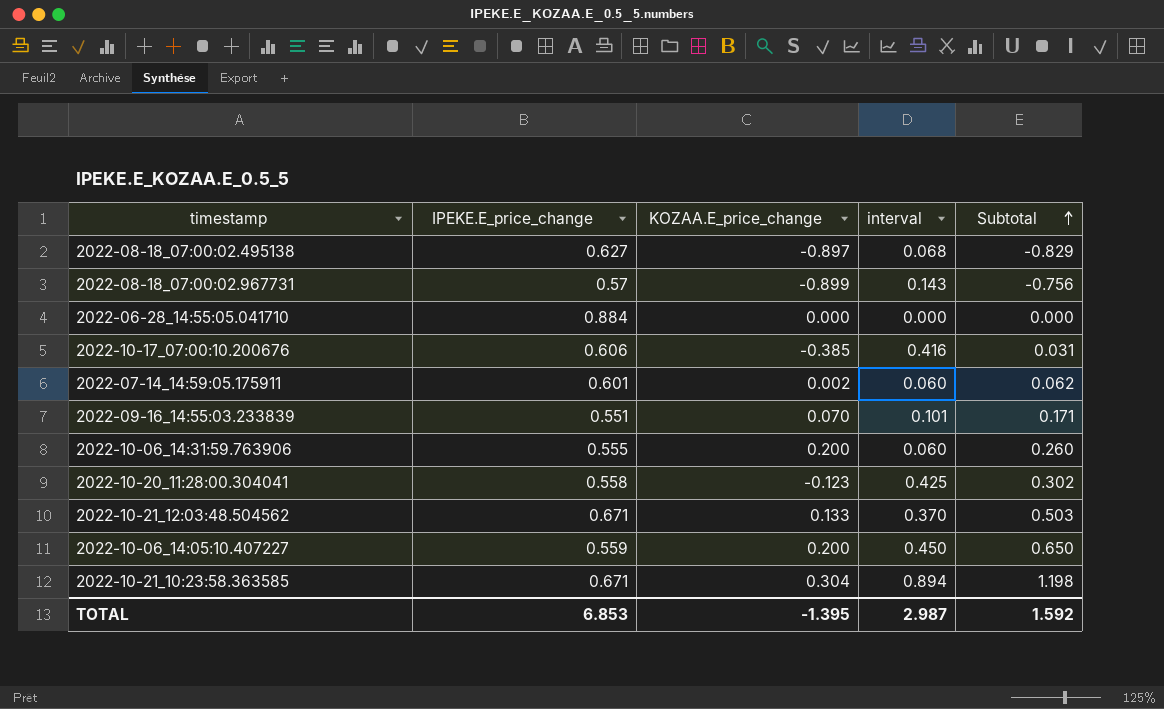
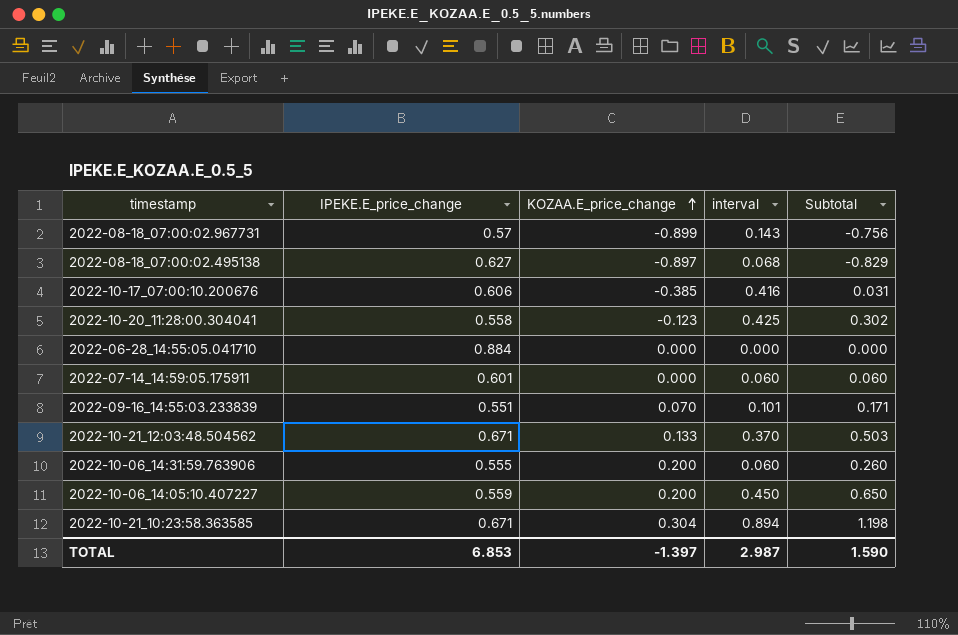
row order: Subtotal ascending -> KOZAA.E_price_change ascending
2022-07-14_14:59:05.175911 | KOZAA.E_price_change: 0.002 -> 0.000
2022-07-14_14:59:05.175911 | Subtotal: 0.062 -> 0.060
TOTAL | KOZAA.E_price_change: -1.395 -> -1.397
TOTAL | Subtotal: 1.592 -> 1.590

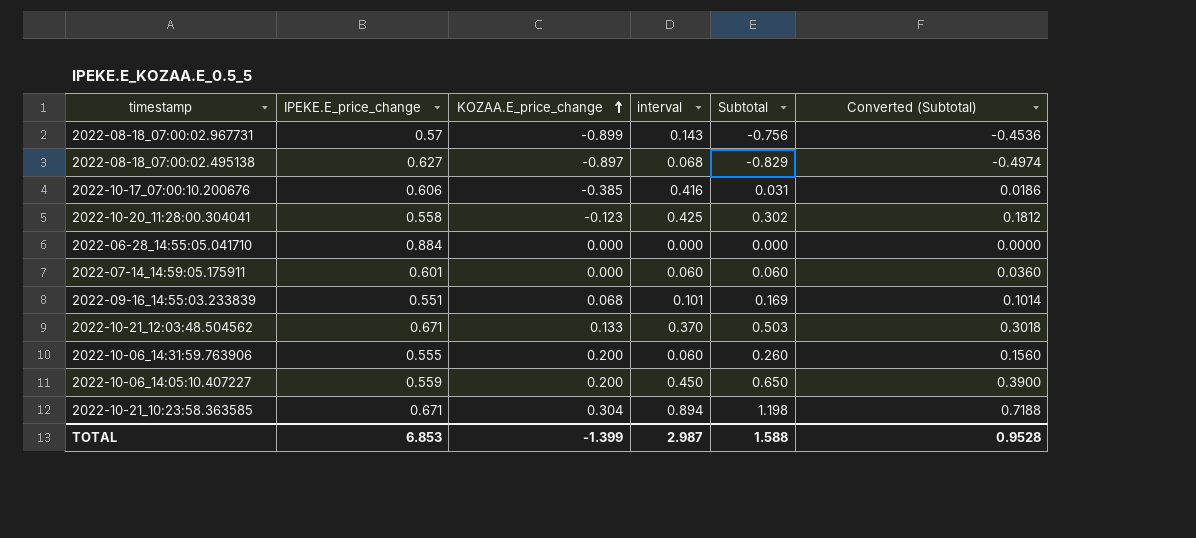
column Converted (Subtotal) | formula: none -> [Subtotal] * 0.6
2022-09-16_14:55:03.233839 | KOZAA.E_price_change: 0.070 -> 0.068
2022-09-16_14:55:03.233839 | Subtotal: 0.171 -> 0.169
TOTAL | KOZAA.E_price_change: -1.397 -> -1.399
TOTAL | Subtotal: 1.590 -> 1.588

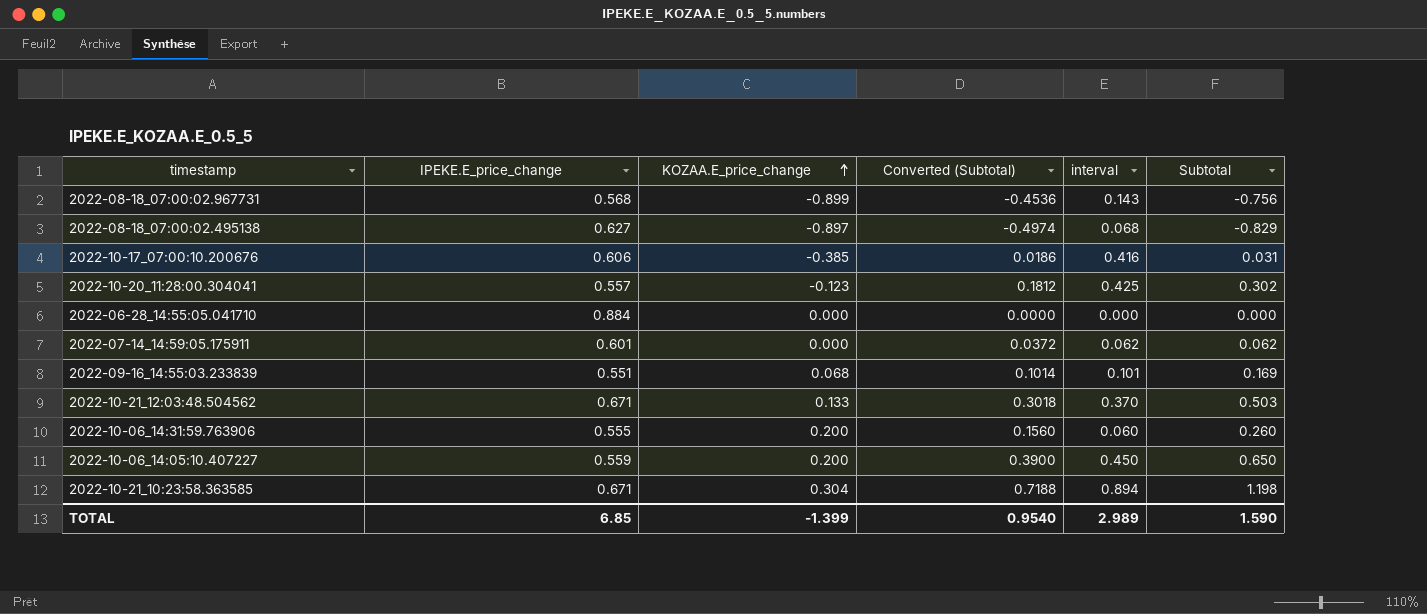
column Converted (Subtotal) | position: 6 -> 4
2022-08-18_07:00:02.967731 | IPEKE.E_price_change: 0.57 -> 0.568
2022-10-20_11:28:00.304041 | IPEKE.E_price_change: 0.558 -> 0.557
2022-07-14_14:59:05.175911 | Converted (Subtotal): 0.0360 -> 0.0372
2022-07-14_14:59:05.175911 | interval: 0.060 -> 0.062
2022-07-14_14:59:05.175911 | Subtotal: 0.060 -> 0.062
TOTAL | IPEKE.E_price_change: 6.853 -> 6.85
TOTAL | Converted (Subtotal): 0.9528 -> 0.9540
TOTAL | interval: 2.987 -> 2.989
TOTAL | Subtotal: 1.588 -> 1.590

